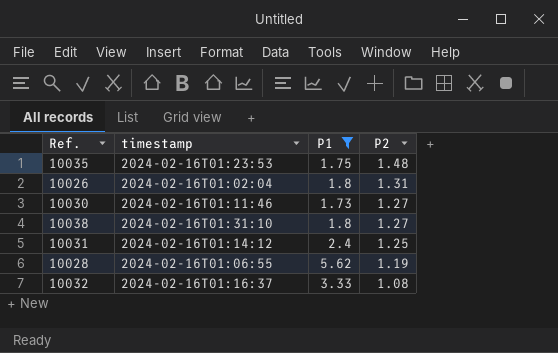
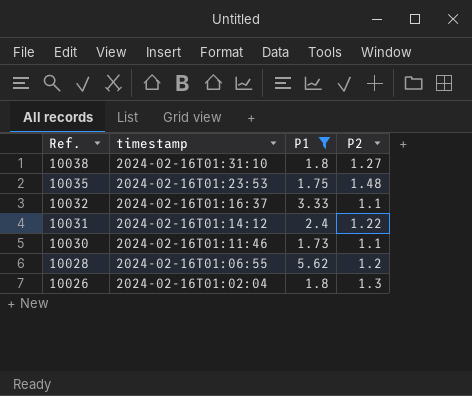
row order: P2 descending -> Ref. descending
10032 | P2: 1.08 -> 1.1
10031 | P2: 1.25 -> 1.22
10030 | P2: 1.27 -> 1.1
10028 | P2: 1.19 -> 1.2
10026 | P2: 1.31 -> 1.3

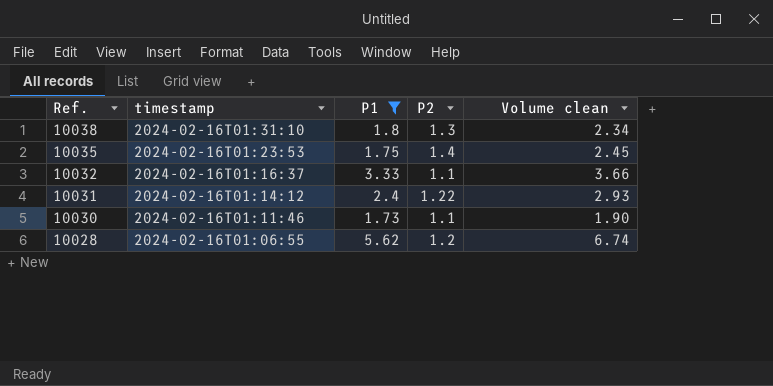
column Volume clean | formula: none -> [P1] * [P2]
row 10026: 2024-02-16T01:02:04 | 1.8 | 1.3 -> none
10038 | P2: 1.27 -> 1.3
10035 | P2: 1.48 -> 1.4

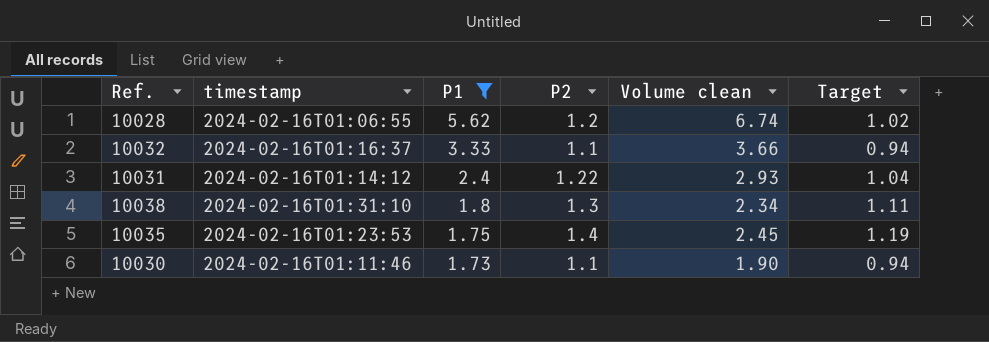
row order: Ref. descending -> P1 descending
column Target | formula: none -> [P2] * 0.85

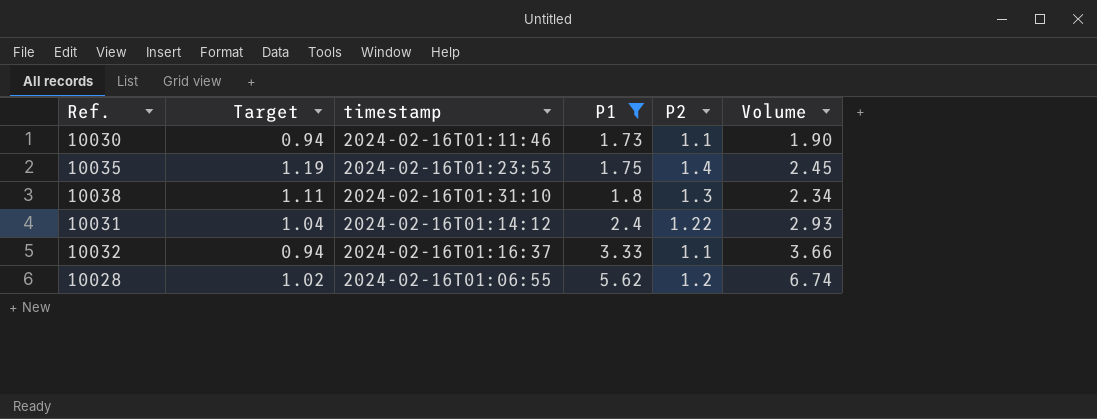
row order: P1 descending -> P1 ascending
column Target | position: 6 -> 2
column name: Volume clean -> Volume

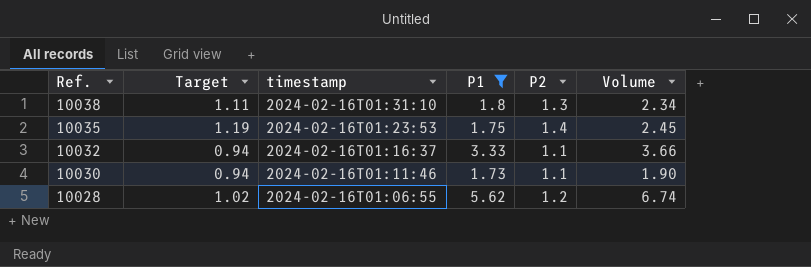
row order: P1 ascending -> Ref. descending
row 10031: 1.04 | 2024-02-16T01:14:12 | 2.4 | 1.22 | 2.93 -> none

